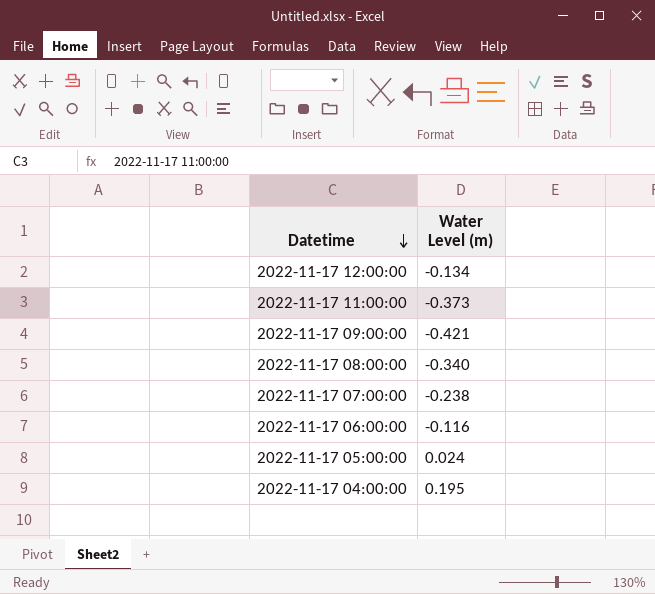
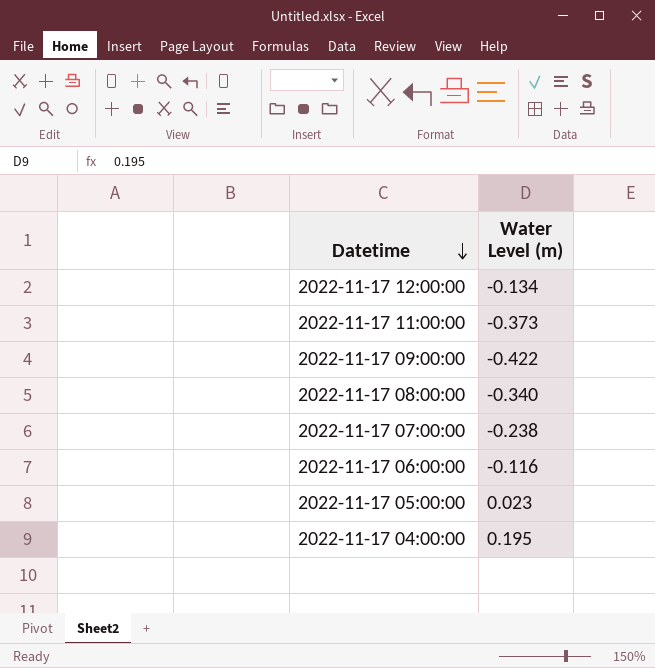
2022-11-17 09:00:00 | Water Level (m): -0.421 -> -0.422
2022-11-17 05:00:00 | Water Level (m): 0.024 -> 0.023

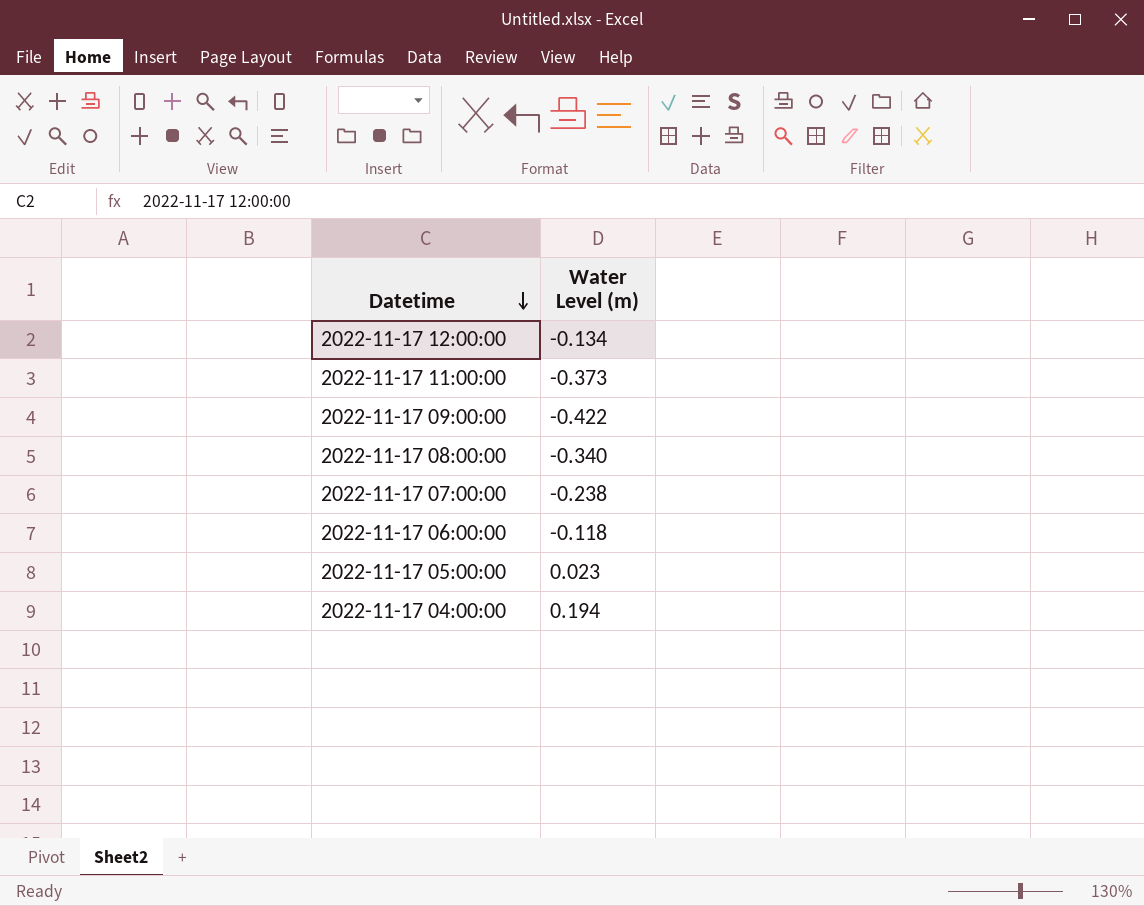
2022-11-17 06:00:00 | Water Level (m): -0.116 -> -0.118
2022-11-17 04:00:00 | Water Level (m): 0.195 -> 0.194

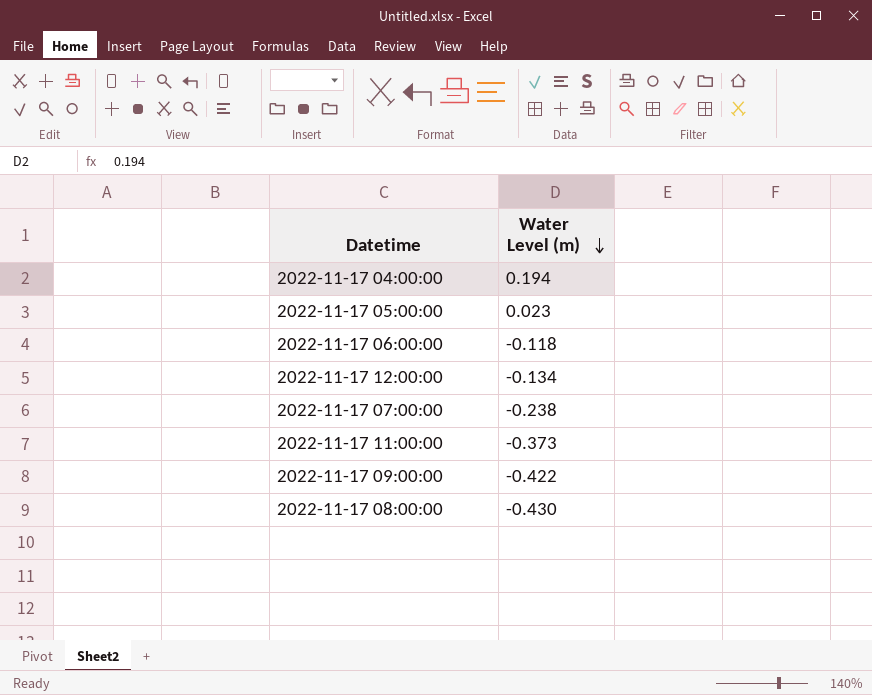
row order: Datetime descending -> Water Level (m) descending
2022-11-17 08:00:00 | Water Level (m): -0.340 -> -0.430

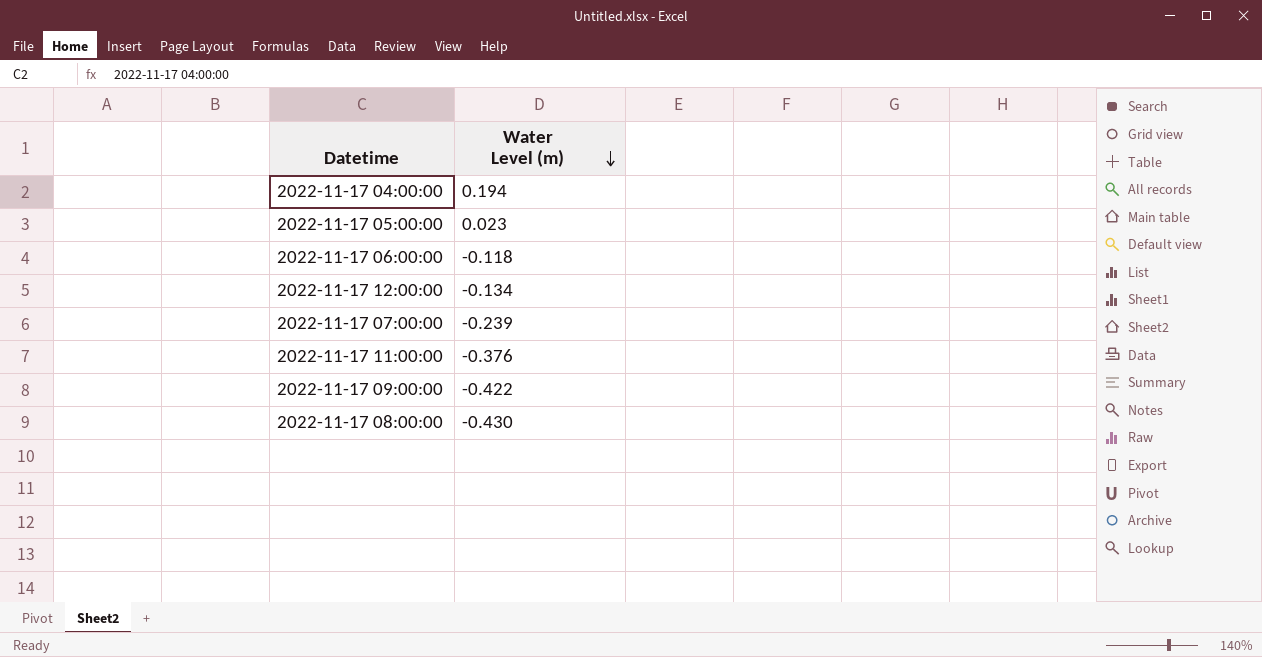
2022-11-17 07:00:00 | Water Level (m): -0.238 -> -0.239
2022-11-17 11:00:00 | Water Level (m): -0.373 -> -0.376

